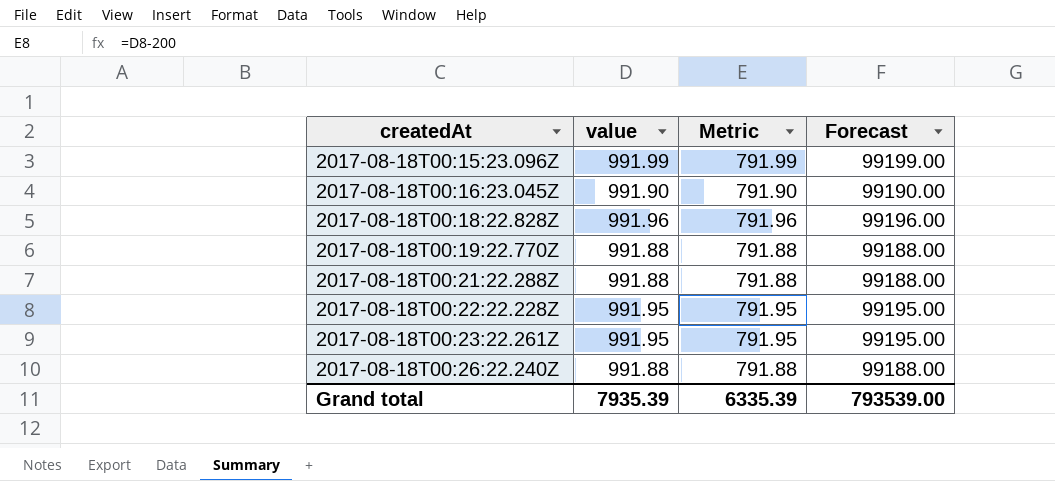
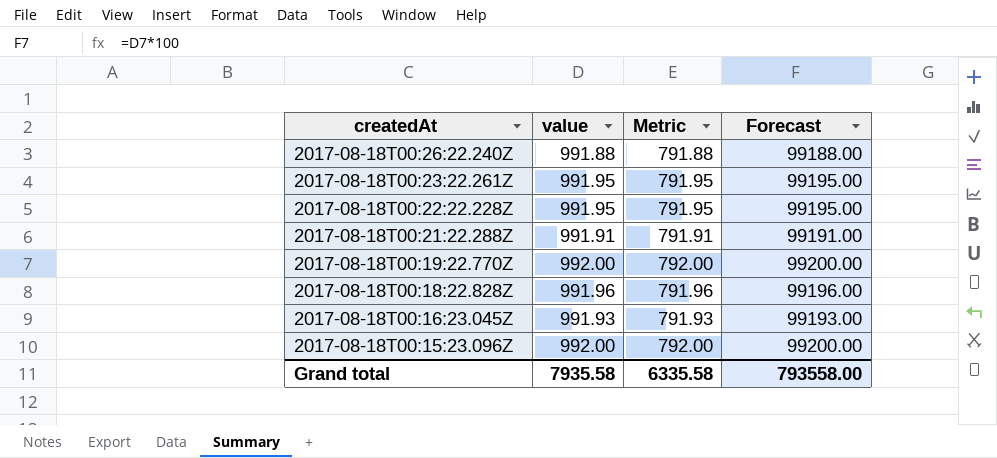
row order: createdAt ascending -> createdAt descending
2017-08-18T00:21:22.288Z | value: 991.88 -> 991.91
2017-08-18T00:21:22.288Z | Metric: 791.88 -> 791.91
2017-08-18T00:21:22.288Z | Forecast: 99188.00 -> 99191.00
2017-08-18T00:19:22.770Z | value: 991.88 -> 992.00
2017-08-18T00:19:22.770Z | Metric: 791.88 -> 792.00
2017-08-18T00:19:22.770Z | Forecast: 99188.00 -> 99200.00
2017-08-18T00:16:23.045Z | value: 991.90 -> 991.93
2017-08-18T00:16:23.045Z | Metric: 791.90 -> 791.93
2017-08-18T00:16:23.045Z | Forecast: 99190.00 -> 99193.00
2017-08-18T00:15:23.096Z | value: 991.99 -> 992.00
2017-08-18T00:15:23.096Z | Metric: 791.99 -> 792.00
2017-08-18T00:15:23.096Z | Forecast: 99199.00 -> 99200.00
Grand total | value: 7935.39 -> 7935.58
Grand total | Metric: 6335.39 -> 6335.58
Grand total | Forecast: 793539.00 -> 793558.00

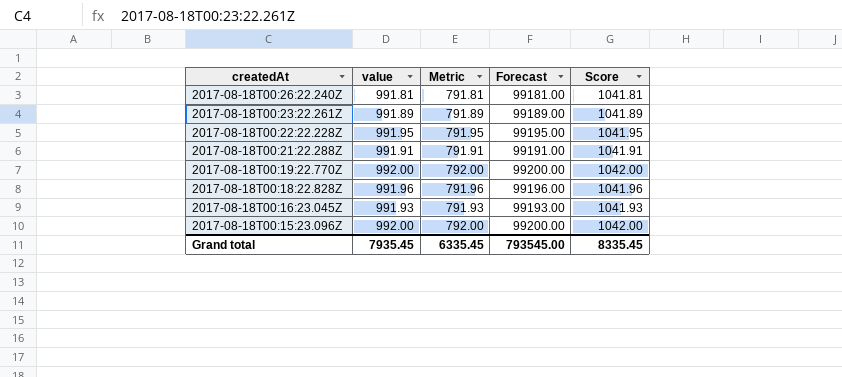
column Score | formula: none -> [value] + 50
2017-08-18T00:26:22.240Z | value: 991.88 -> 991.81
2017-08-18T00:26:22.240Z | Metric: 791.88 -> 791.81
2017-08-18T00:26:22.240Z | Forecast: 99188.00 -> 99181.00
2017-08-18T00:23:22.261Z | value: 991.95 -> 991.89
2017-08-18T00:23:22.261Z | Metric: 791.95 -> 791.89
2017-08-18T00:23:22.261Z | Forecast: 99195.00 -> 99189.00
Grand total | value: 7935.58 -> 7935.45
Grand total | Metric: 6335.58 -> 6335.45
Grand total | Forecast: 793558.00 -> 793545.00

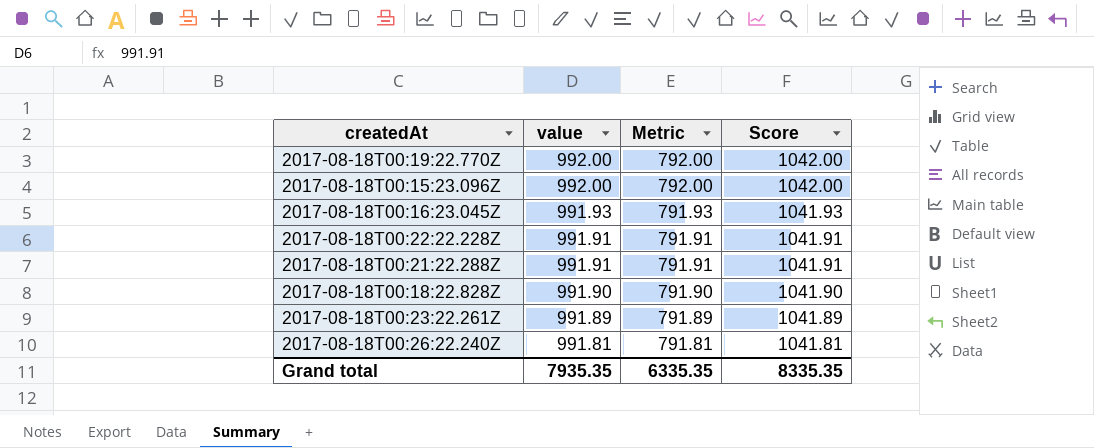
row order: createdAt descending -> value descending
column Forecast | formula: [value] * 100 -> none
2017-08-18T00:22:22.228Z | value: 991.95 -> 991.91
2017-08-18T00:22:22.228Z | Metric: 791.95 -> 791.91
2017-08-18T00:22:22.228Z | Score: 1041.95 -> 1041.91
2017-08-18T00:18:22.828Z | value: 991.96 -> 991.90
2017-08-18T00:18:22.828Z | Metric: 791.96 -> 791.90
2017-08-18T00:18:22.828Z | Score: 1041.96 -> 1041.90
Grand total | value: 7935.45 -> 7935.35
Grand total | Metric: 6335.45 -> 6335.35
Grand total | Score: 8335.45 -> 8335.35

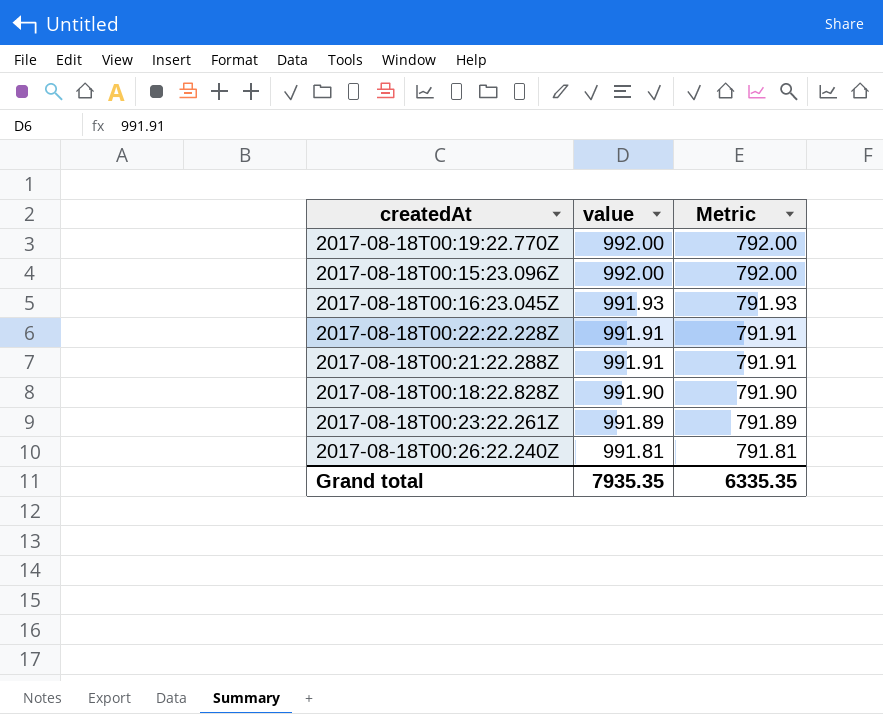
column Score | formula: [value] + 50 -> none

